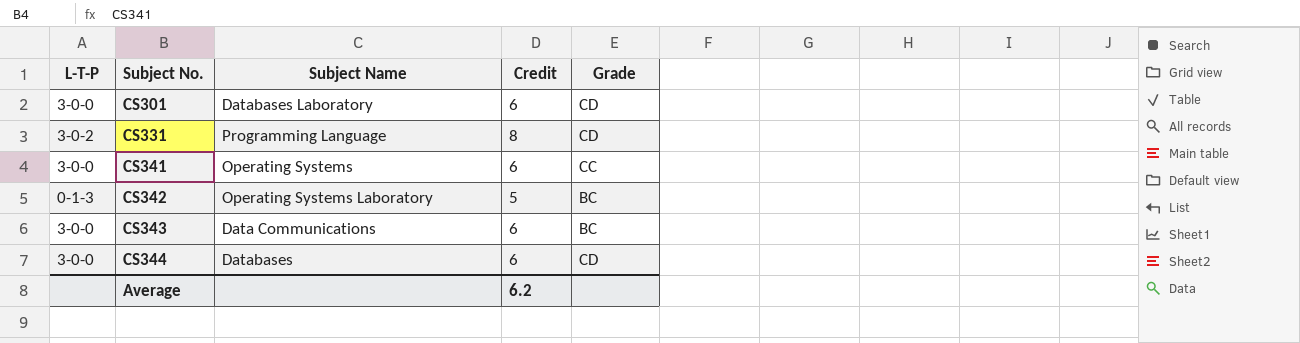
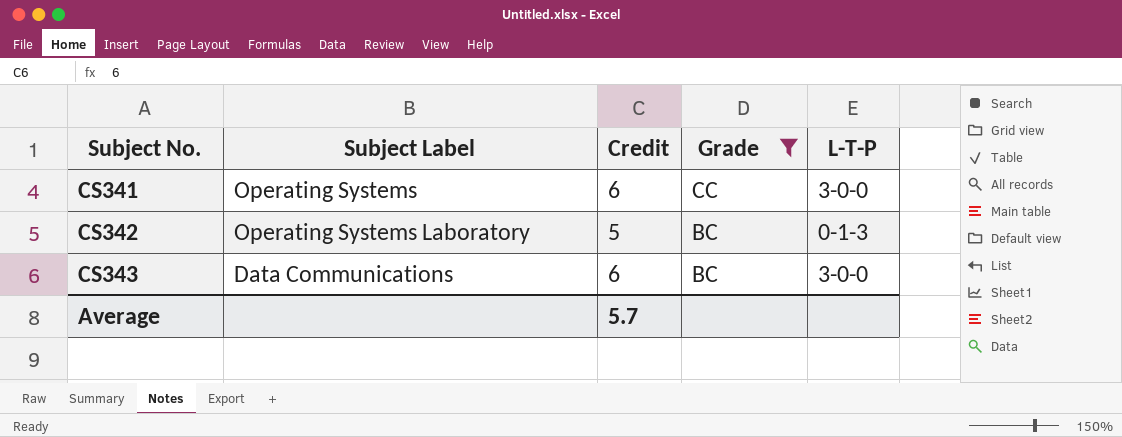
filter: none -> Grade != CD
column name: Subject Name -> Subject Label
column L-T-P | position: 1 -> 5
Average | Credit: 6.2 -> 5.7

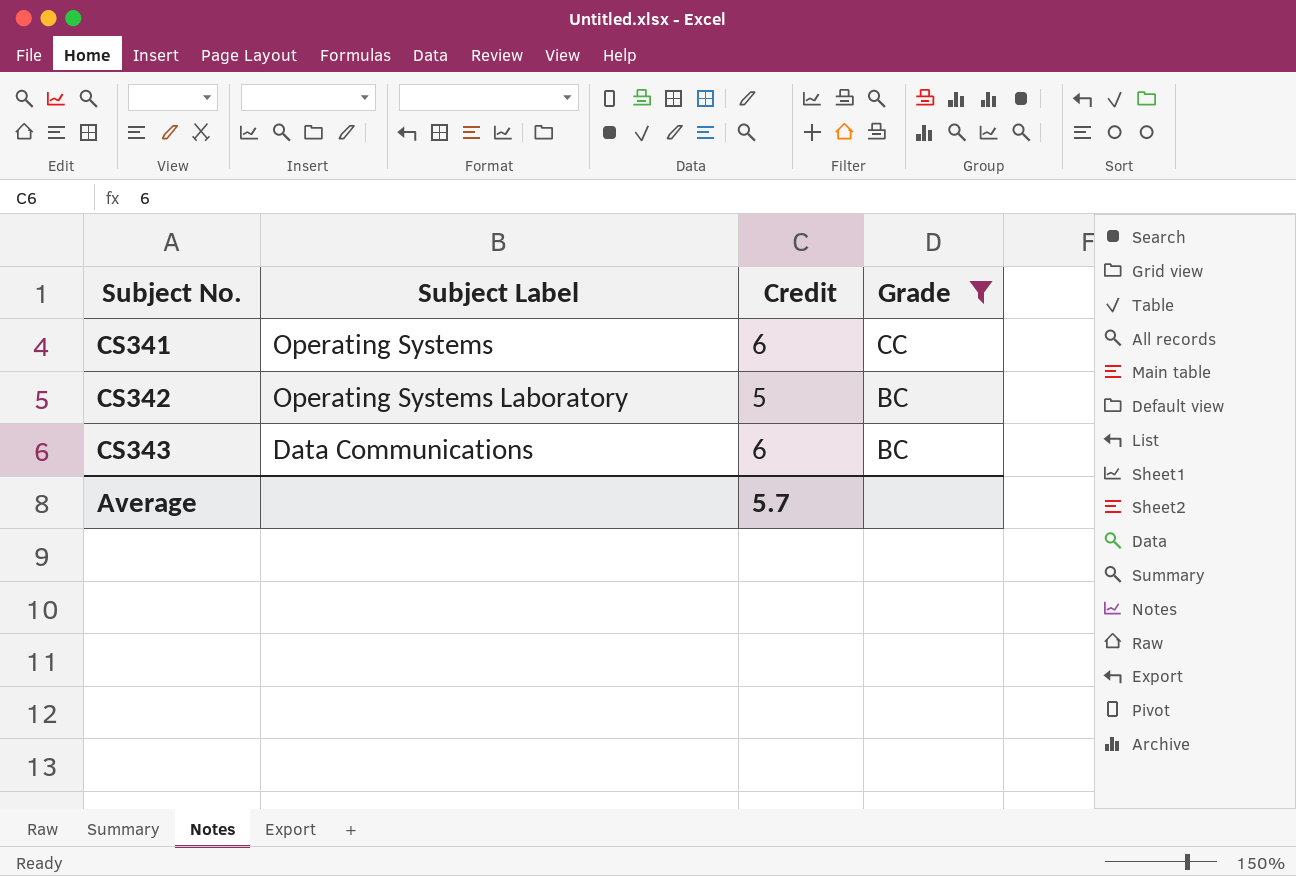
column L-T-P | position: 5 -> none

